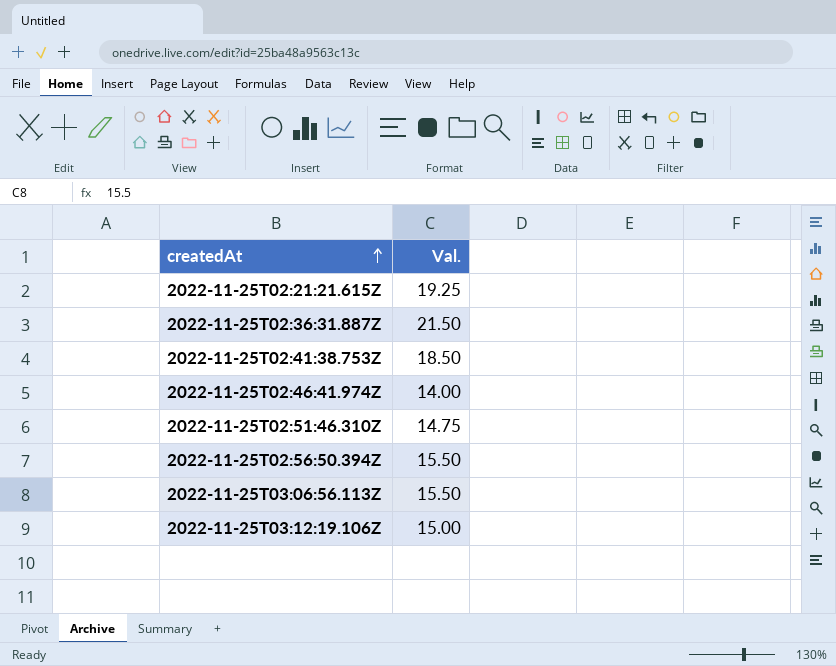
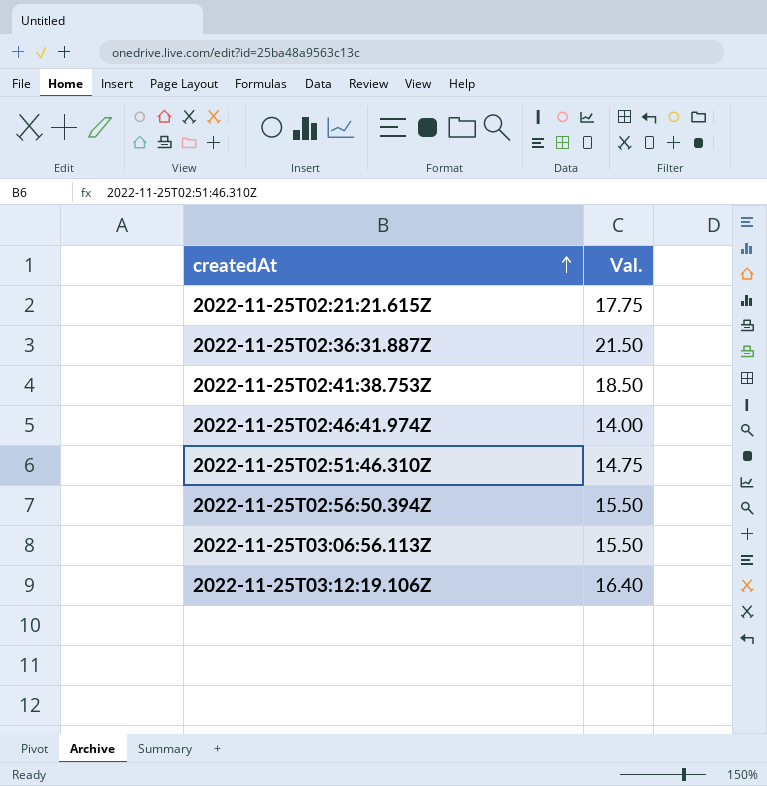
2022-11-25T02:21:21.615Z | Val.: 19.25 -> 17.75
2022-11-25T03:12:19.106Z | Val.: 15.00 -> 16.40

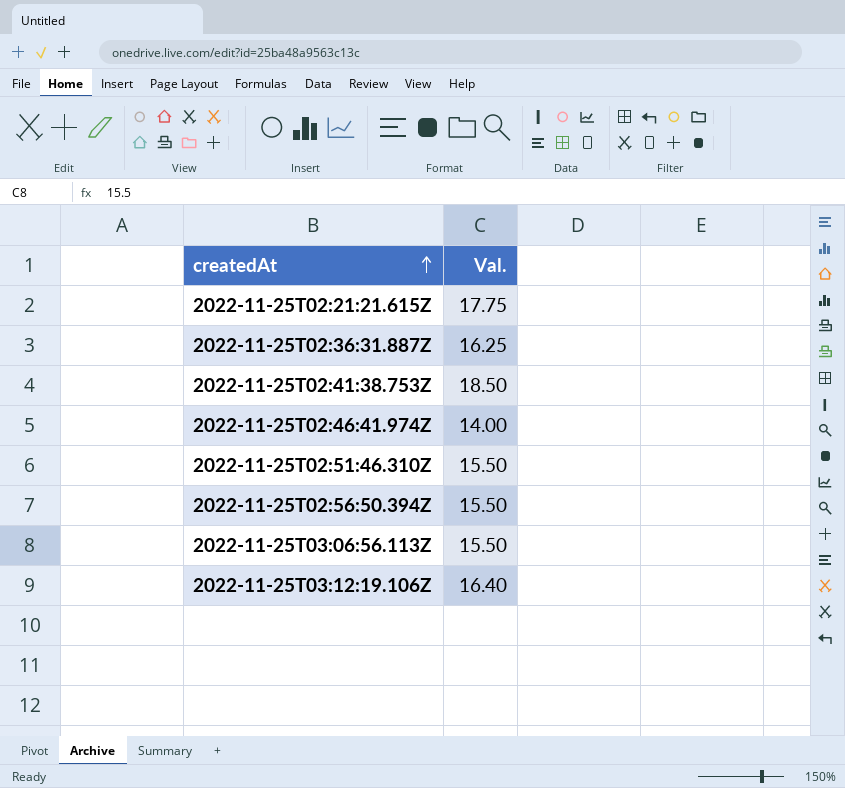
2022-11-25T02:36:31.887Z | Val.: 21.50 -> 16.25
2022-11-25T02:51:46.310Z | Val.: 14.75 -> 15.50

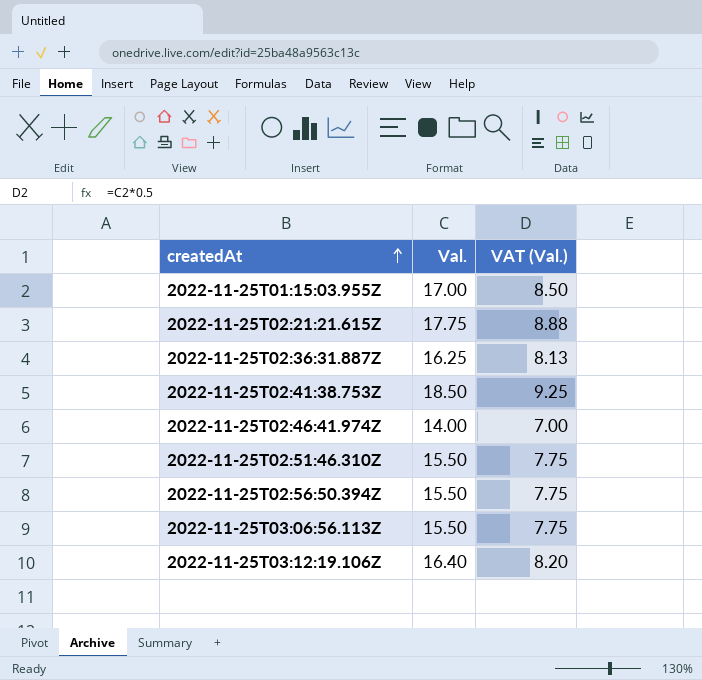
column VAT (Val.) | formula: none -> [Val.] * 0.5
row 2022-11-25T01:15:03.955Z: none -> 17.00 | 8.50

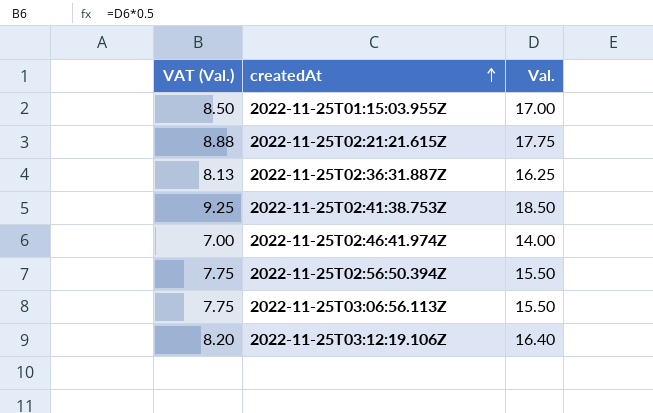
column VAT (Val.) | position: 3 -> 1
row 2022-11-25T02:51:46.310Z: 15.50 | 7.75 -> none

